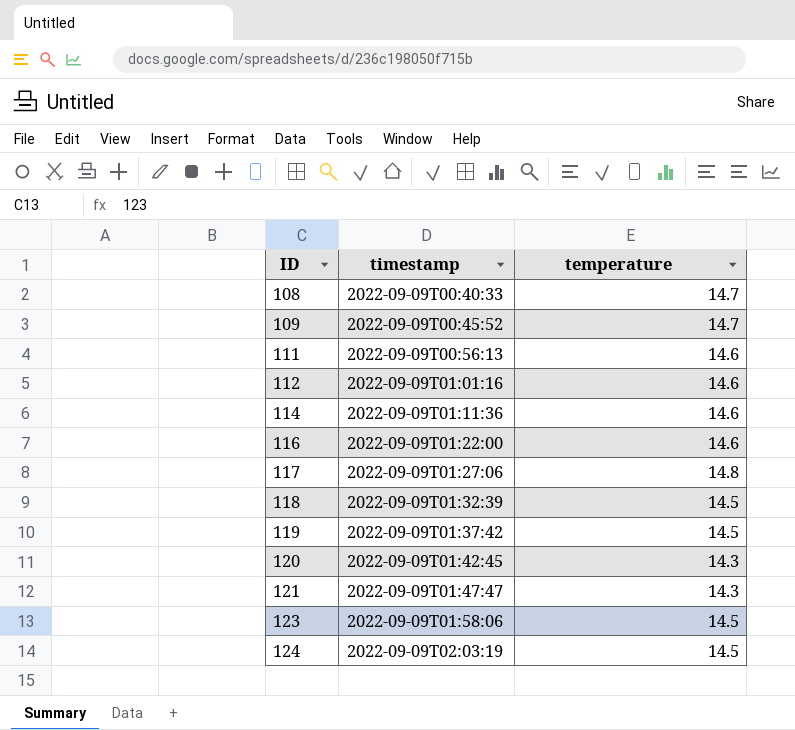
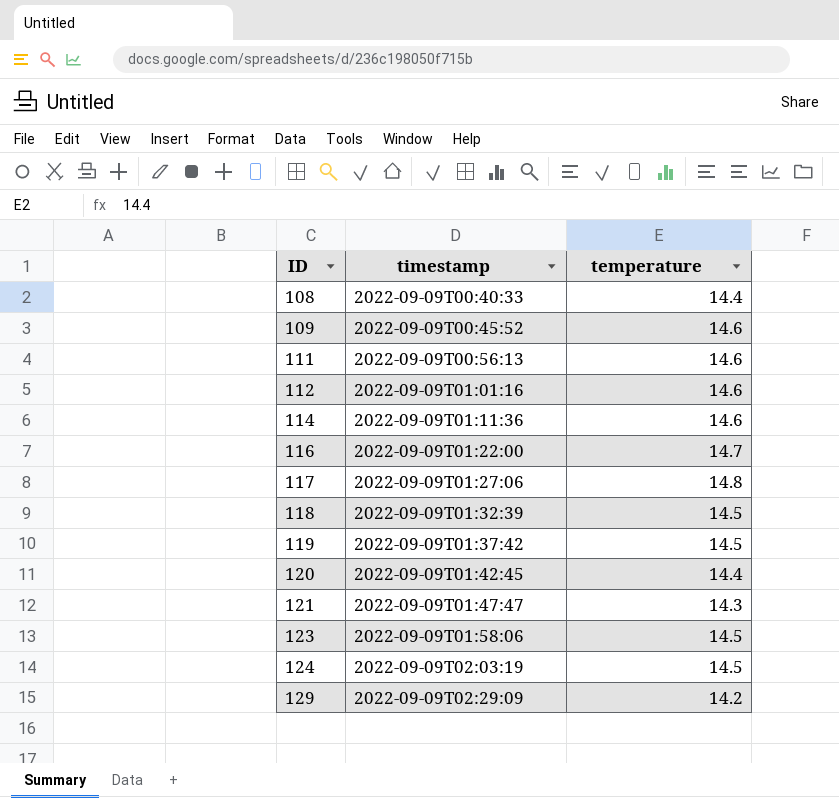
108 | temperature: 14.7 -> 14.4
109 | temperature: 14.7 -> 14.6
116 | temperature: 14.6 -> 14.7
120 | temperature: 14.3 -> 14.4
row 129: none -> 2022-09-09T02:29:09 | 14.2

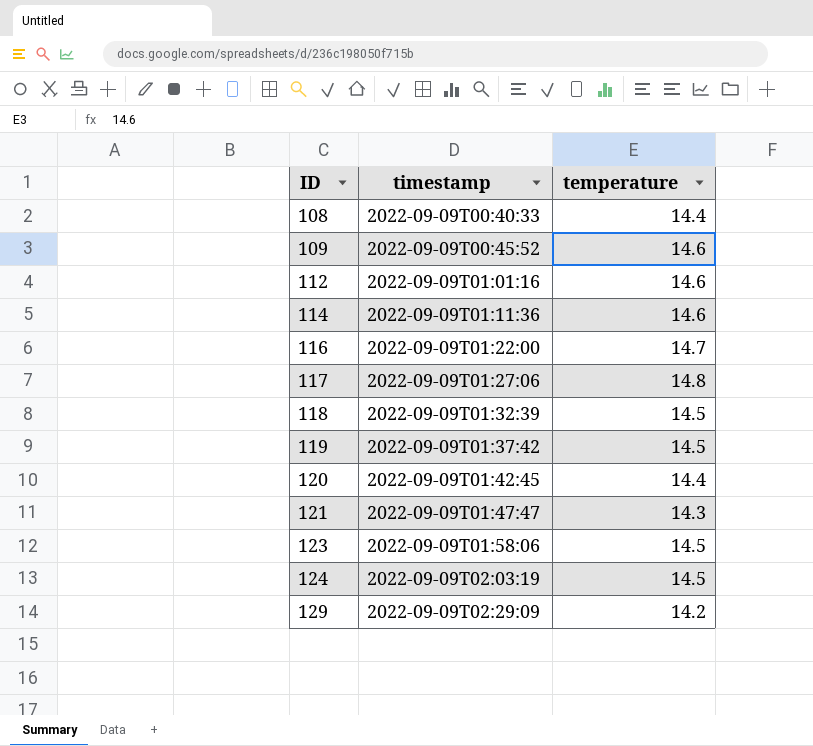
row 111: 2022-09-09T00:56:13 | 14.6 -> none

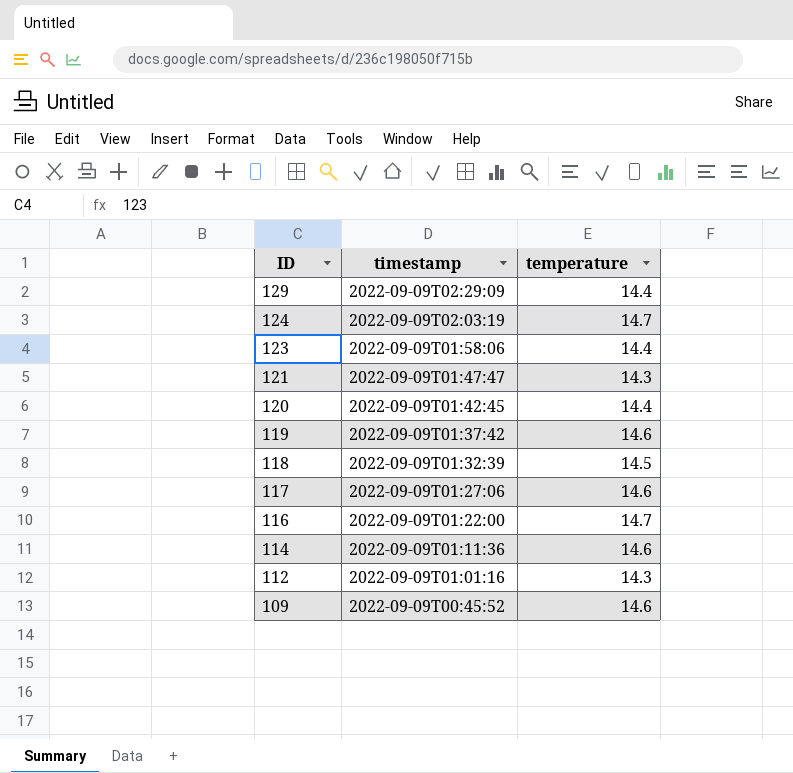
row order: ID ascending -> ID descending
row 108: 2022-09-09T00:40:33 | 14.4 -> none
129 | temperature: 14.2 -> 14.4
124 | temperature: 14.5 -> 14.7
123 | temperature: 14.5 -> 14.4
119 | temperature: 14.5 -> 14.6
117 | temperature: 14.8 -> 14.6
112 | temperature: 14.6 -> 14.3

